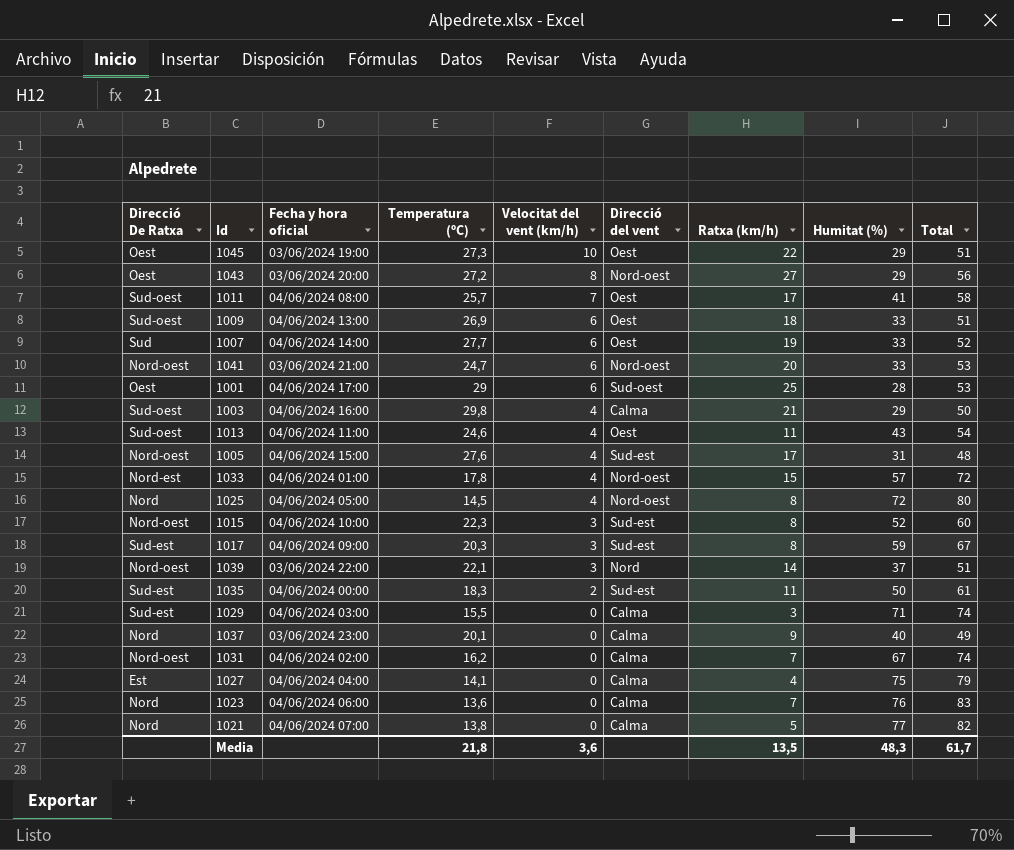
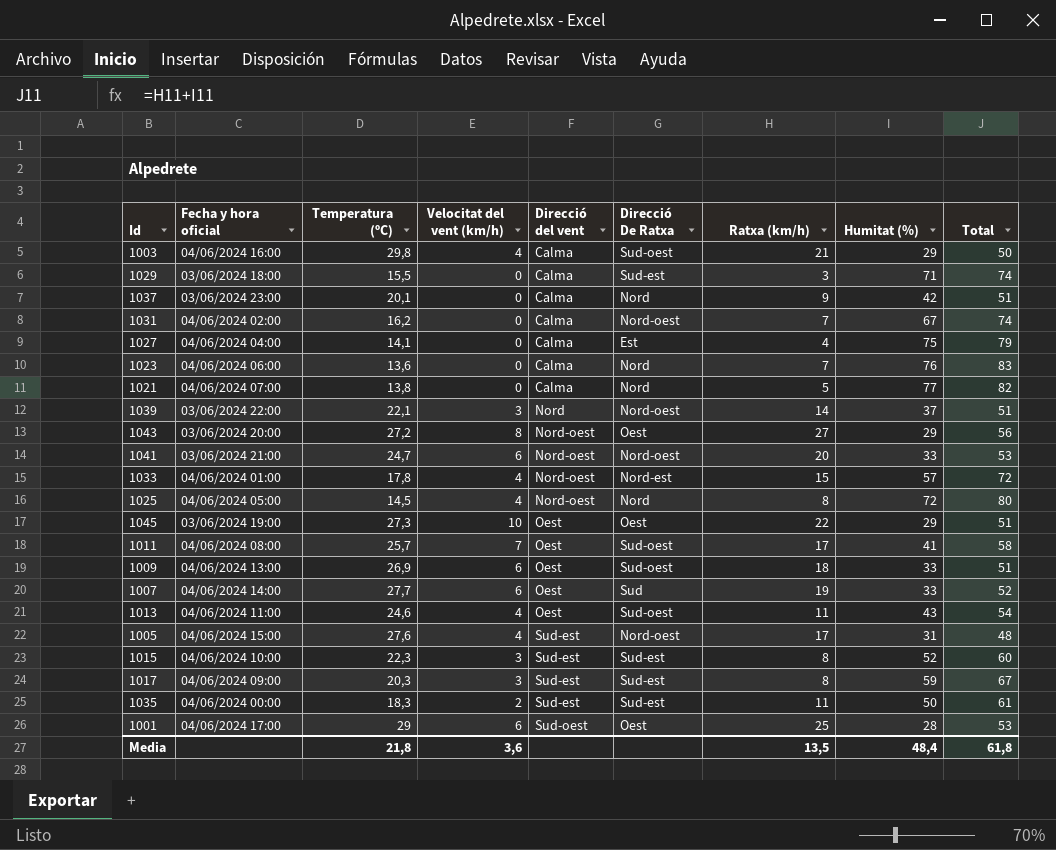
row order: Velocitat del vent (km/h) descending -> Direcció del vent ascending
column Direcció De Ratxa | position: 1 -> 6
1029 | Fecha y hora oficial: 04/06/2024 03:00 -> 03/06/2024 18:00
1037 | Humitat (%): 40 -> 42
1037 | Total: 49 -> 51
1015 | Direcció De Ratxa: Nord-oest -> Sud-est
Media | Humitat (%): 48,3 -> 48,4
Media | Total: 61,7 -> 61,8

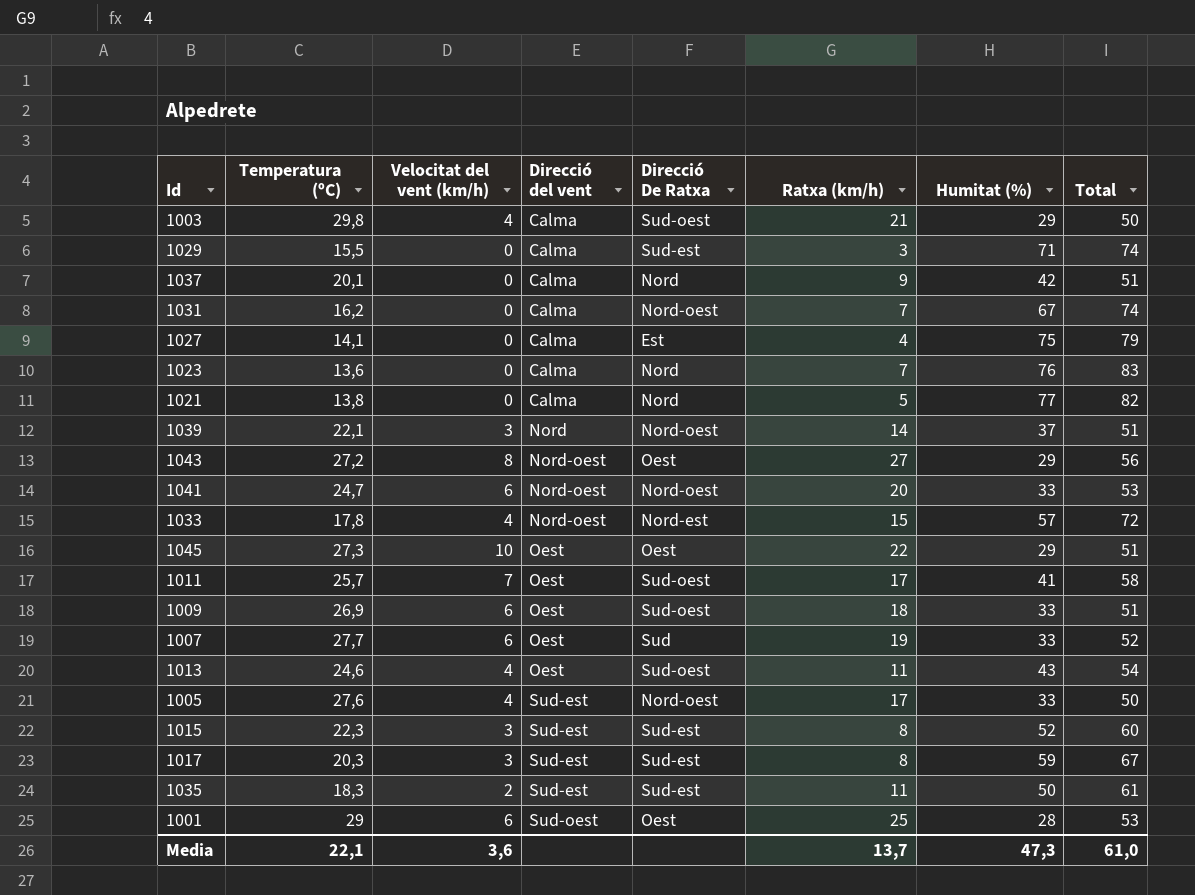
column Fecha y hora oficial | position: 2 -> none
row 1025: 04/06/2024 05:00 | 14,5 | 4 | Nord-oest | Nord | 8 | 72 | 80 -> none
1005 | Humitat (%): 31 -> 33
1005 | Total: 48 -> 50
Media | Temperatura (ºC): 21,8 -> 22,1
Media | Ratxa (km/h): 13,5 -> 13,7
Media | Humitat (%): 48,4 -> 47,3
Media | Total: 61,8 -> 61,0

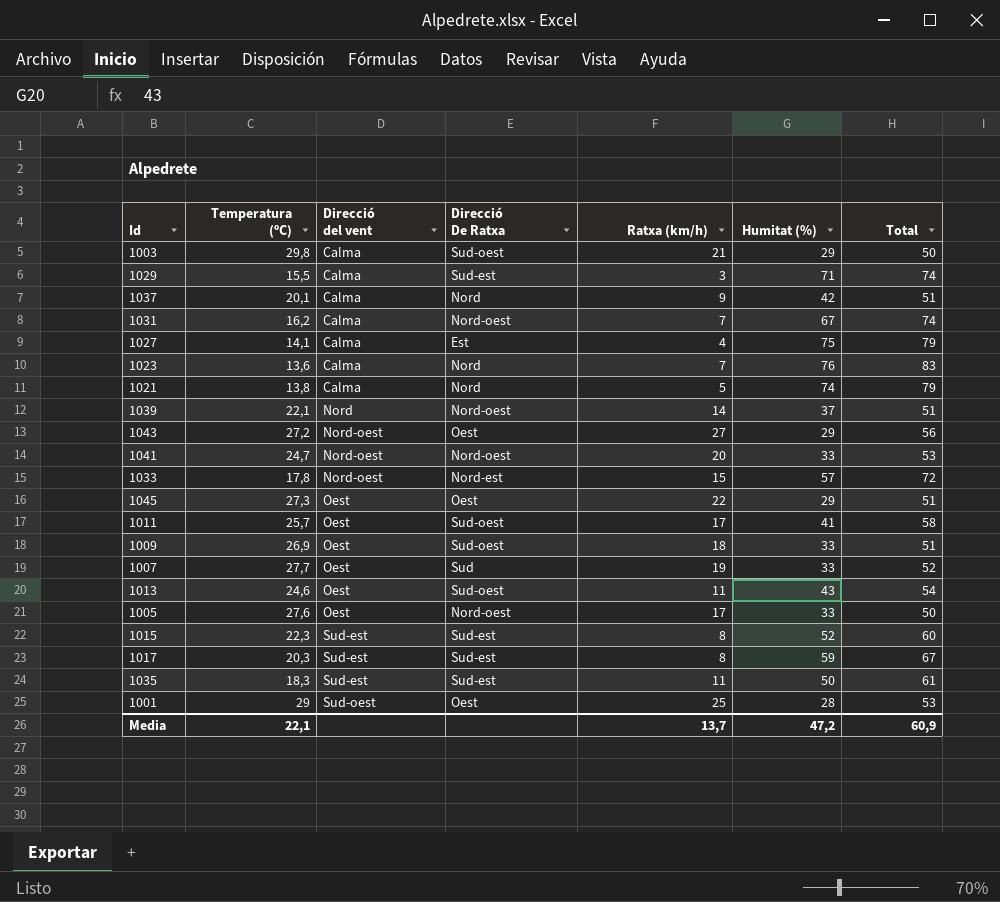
column Velocitat del vent (km/h) | position: 3 -> none
1021 | Humitat (%): 77 -> 74
1021 | Total: 82 -> 79
1005 | Direcció del vent: Sud-est -> Oest
Media | Humitat (%): 47,3 -> 47,2
Media | Total: 61,0 -> 60,9

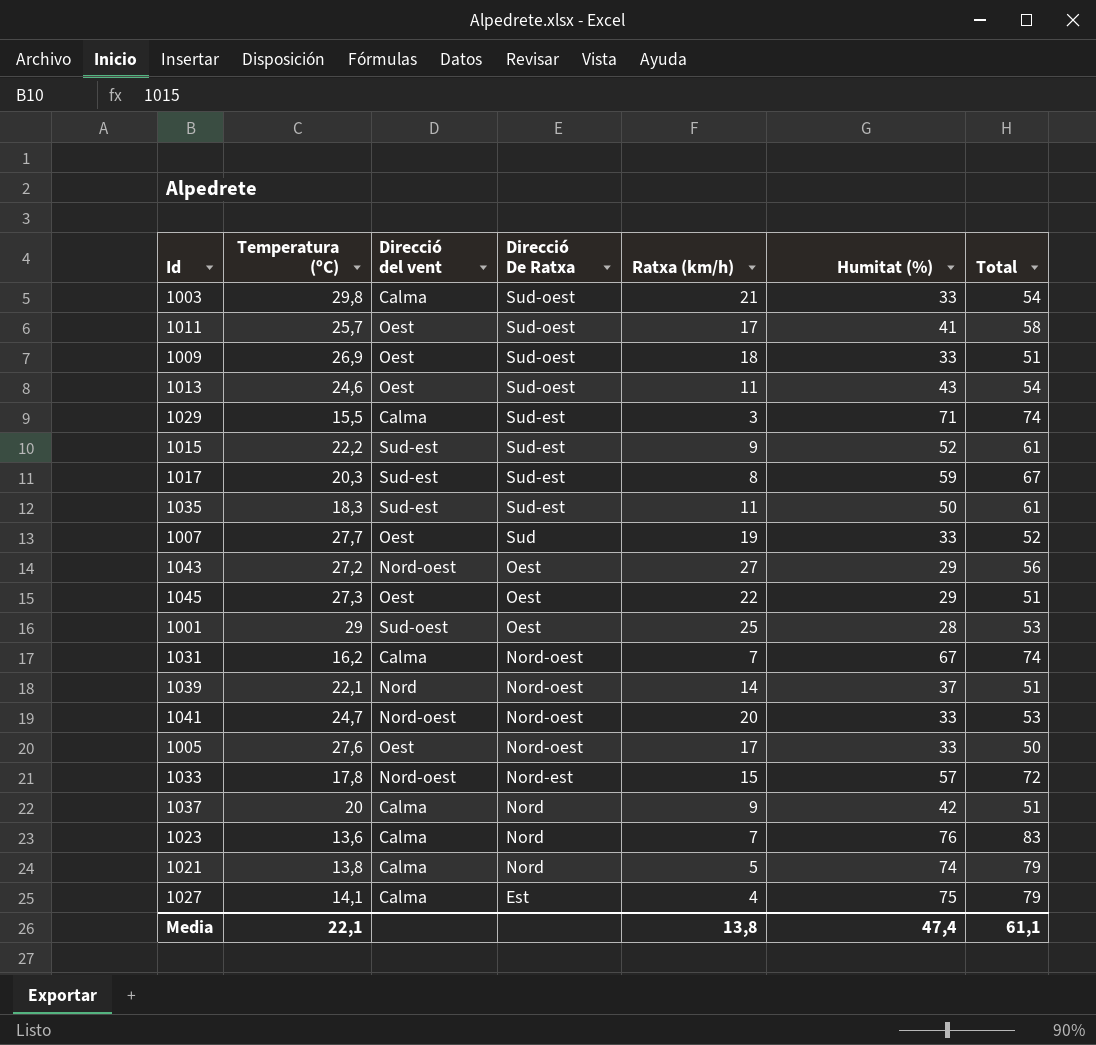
row order: Direcció del vent ascending -> Direcció De Ratxa descending
1003 | Humitat (%): 29 -> 33
1003 | Total: 50 -> 54
1015 | Temperatura (ºC): 22,3 -> 22,2
1015 | Ratxa (km/h): 8 -> 9
1015 | Total: 60 -> 61
1037 | Temperatura (ºC): 20,1 -> 20
Media | Ratxa (km/h): 13,7 -> 13,8
Media | Humitat (%): 47,2 -> 47,4
Media | Total: 60,9 -> 61,1

